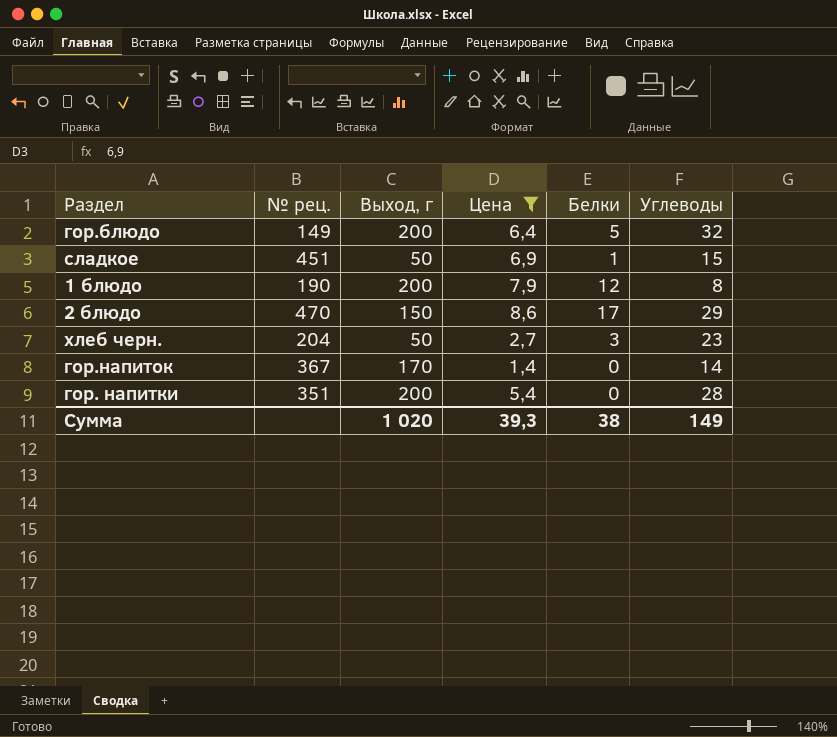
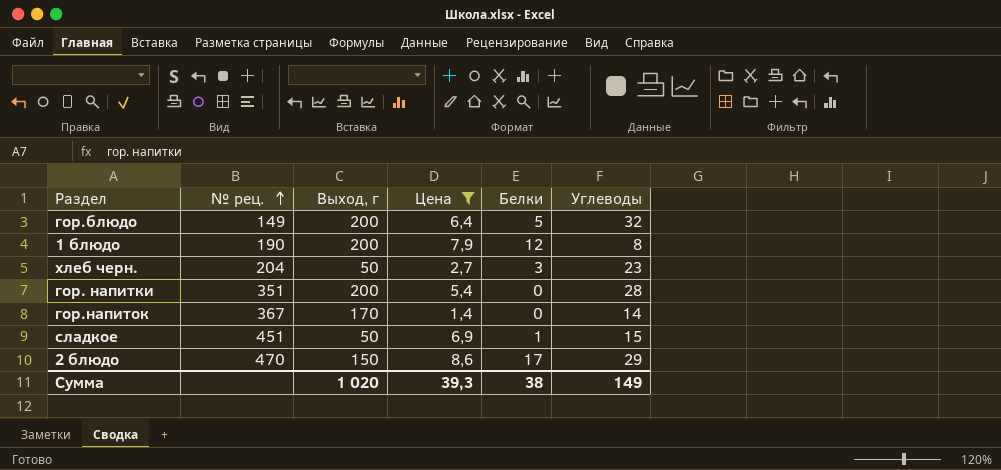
row order: none -> № рец. ascending

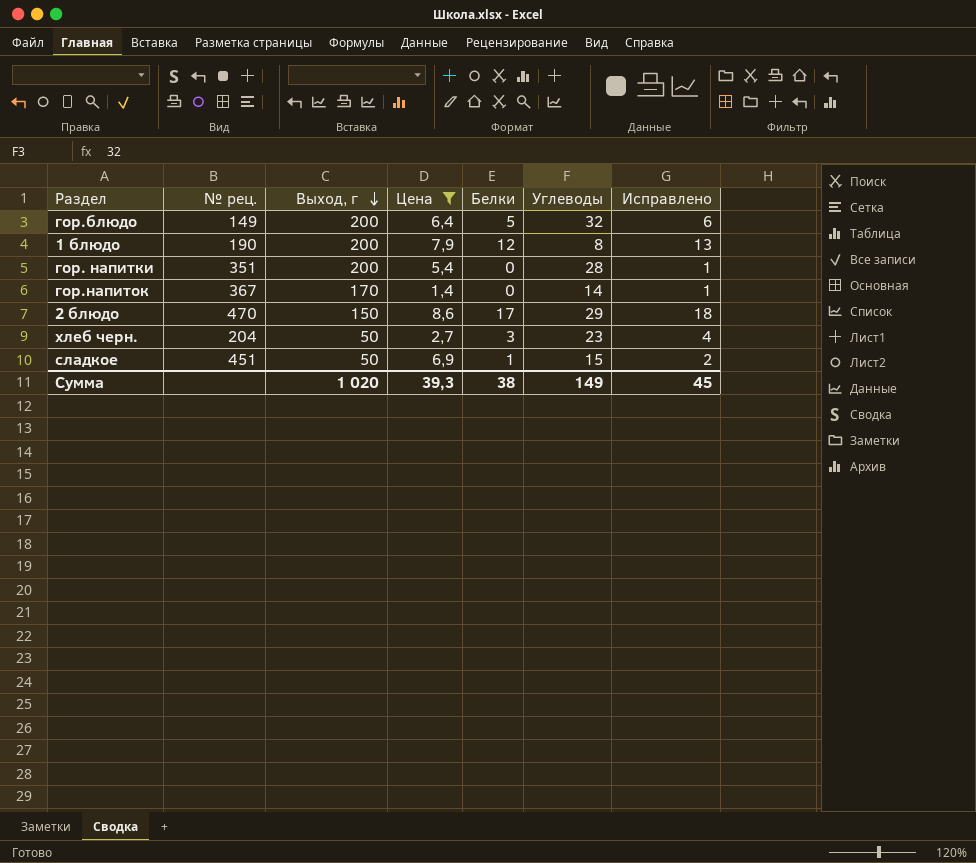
row order: № рец. ascending -> Выход, г descending
column Исправлено | formula: none -> [Белки] + 1

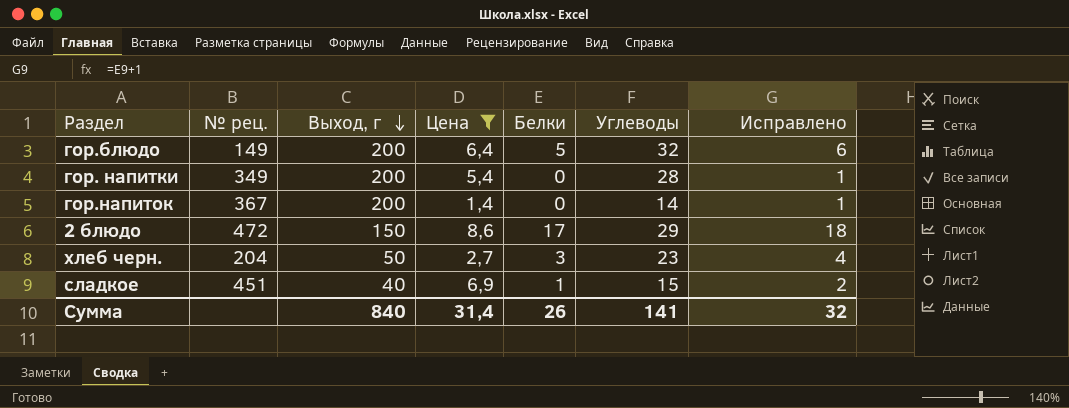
row 1 блюдо: 190 | 200 | 7,9 | 12 | 8 | 13 -> none
гор. напитки | № рец.: 351 -> 349
гор.напиток | Выход, г: 170 -> 200
2 блюдо | № рец.: 470 -> 472
сладкое | Выход, г: 50 -> 40
Сумма | Выход, г: 1 020 -> 840
Сумма | Цена: 39,3 -> 31,4
Сумма | Белки: 38 -> 26
Сумма | Углеводы: 149 -> 141
Сумма | Исправлено: 45 -> 32

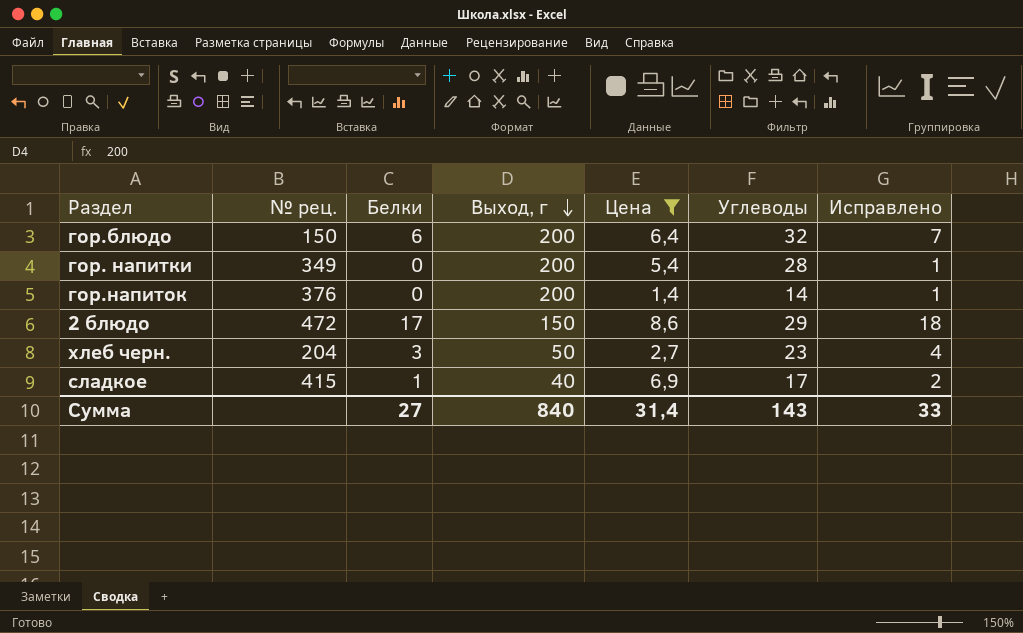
column Белки | position: 5 -> 3
гор.блюдо | № рец.: 149 -> 150
гор.блюдо | Белки: 5 -> 6
гор.блюдо | Исправлено: 6 -> 7
гор.напиток | № рец.: 367 -> 376
сладкое | № рец.: 451 -> 415
сладкое | Углеводы: 15 -> 17
Сумма | Белки: 26 -> 27
Сумма | Углеводы: 141 -> 143
Сумма | Исправлено: 32 -> 33

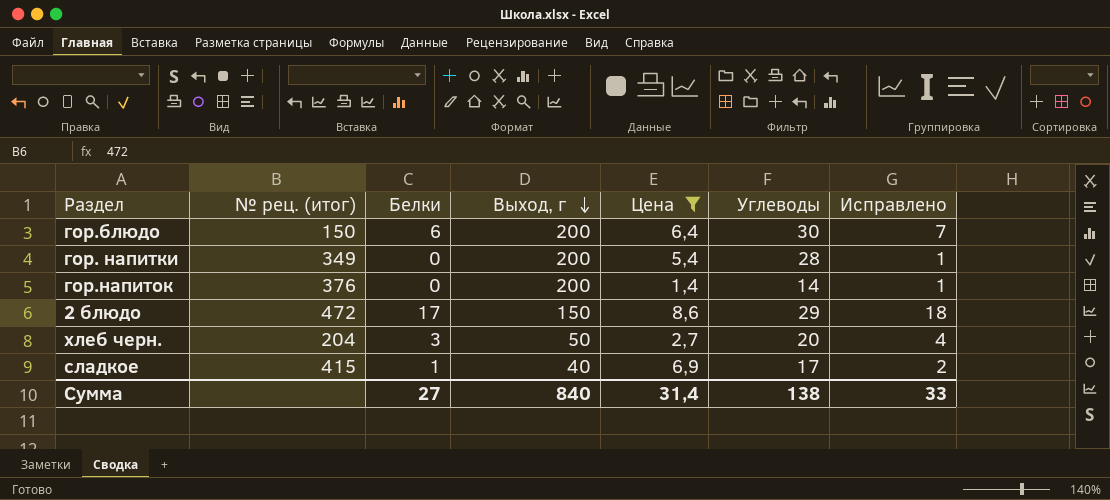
column name: № рец. -> № рец. (итог)
гор.блюдо | Углеводы: 32 -> 30
хлеб черн. | Углеводы: 23 -> 20
Сумма | Углеводы: 143 -> 138

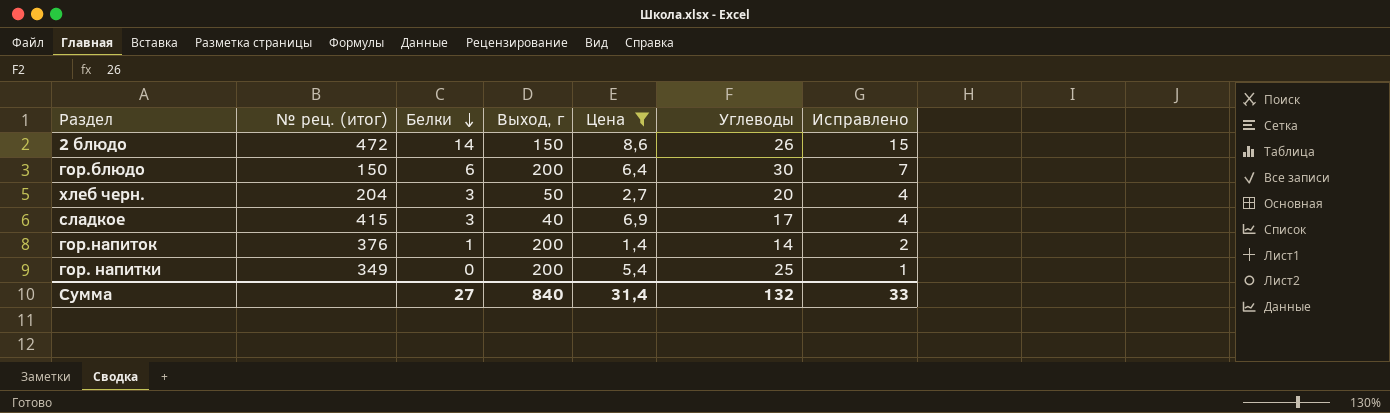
row order: Выход, г descending -> Белки descending
2 блюдо | Белки: 17 -> 14
2 блюдо | Углеводы: 29 -> 26
2 блюдо | Исправлено: 18 -> 15
сладкое | Белки: 1 -> 3
сладкое | Исправлено: 2 -> 4
гор.напиток | Белки: 0 -> 1
гор.напиток | Исправлено: 1 -> 2
гор. напитки | Углеводы: 28 -> 25
Сумма | Углеводы: 138 -> 132

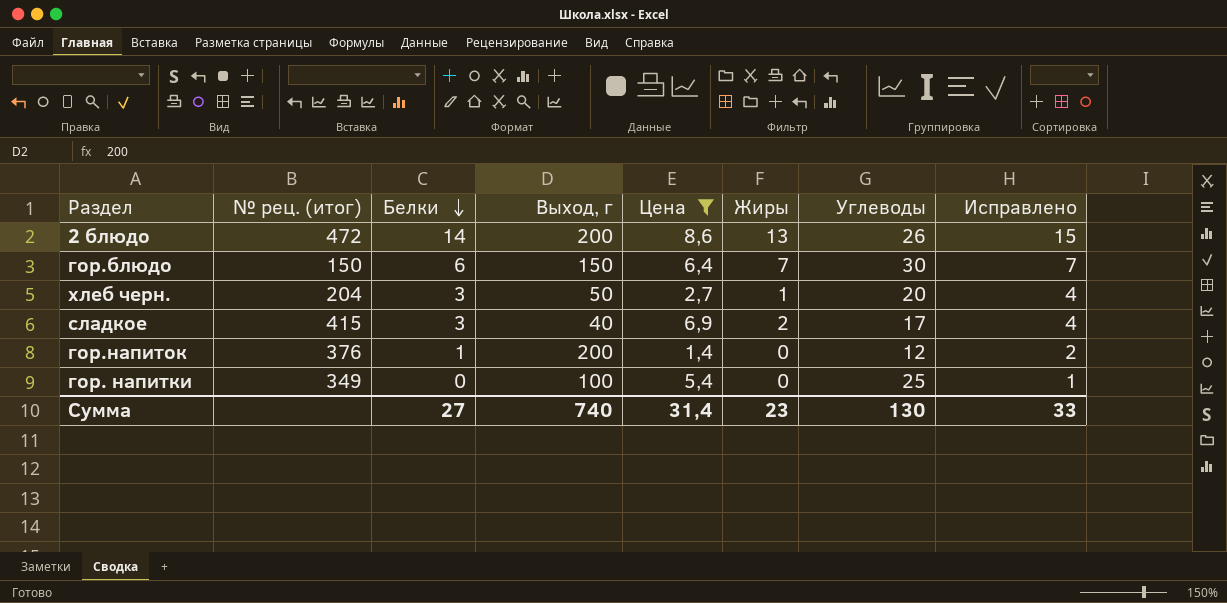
column Жиры | position: none -> 6
2 блюдо | Выход, г: 150 -> 200
гор.блюдо | Выход, г: 200 -> 150
гор.напиток | Углеводы: 14 -> 12
гор. напитки | Выход, г: 200 -> 100
Сумма | Выход, г: 840 -> 740
Сумма | Углеводы: 132 -> 130

